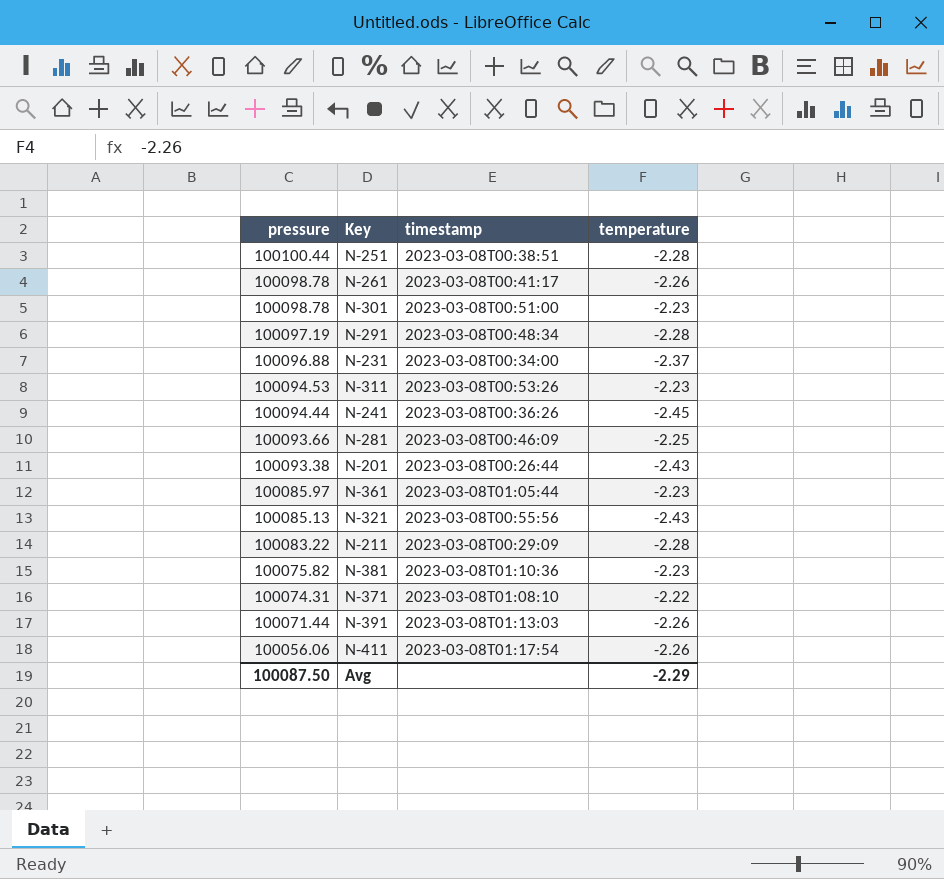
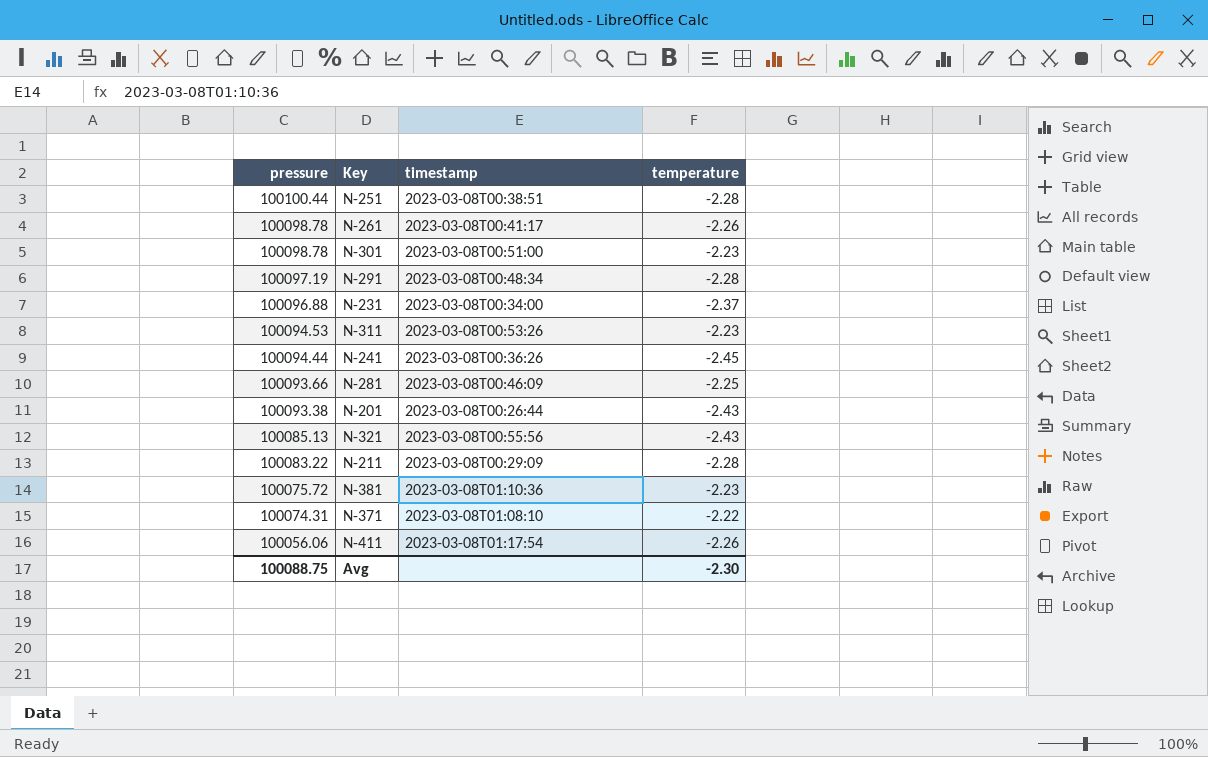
row N-361: 100085.97 | 2023-03-08T01:05:44 | -2.23 -> none
row N-391: 100071.44 | 2023-03-08T01:13:03 | -2.26 -> none
N-381 | pressure: 100075.82 -> 100075.72
Avg | pressure: 100087.50 -> 100088.75
Avg | temperature: -2.29 -> -2.30

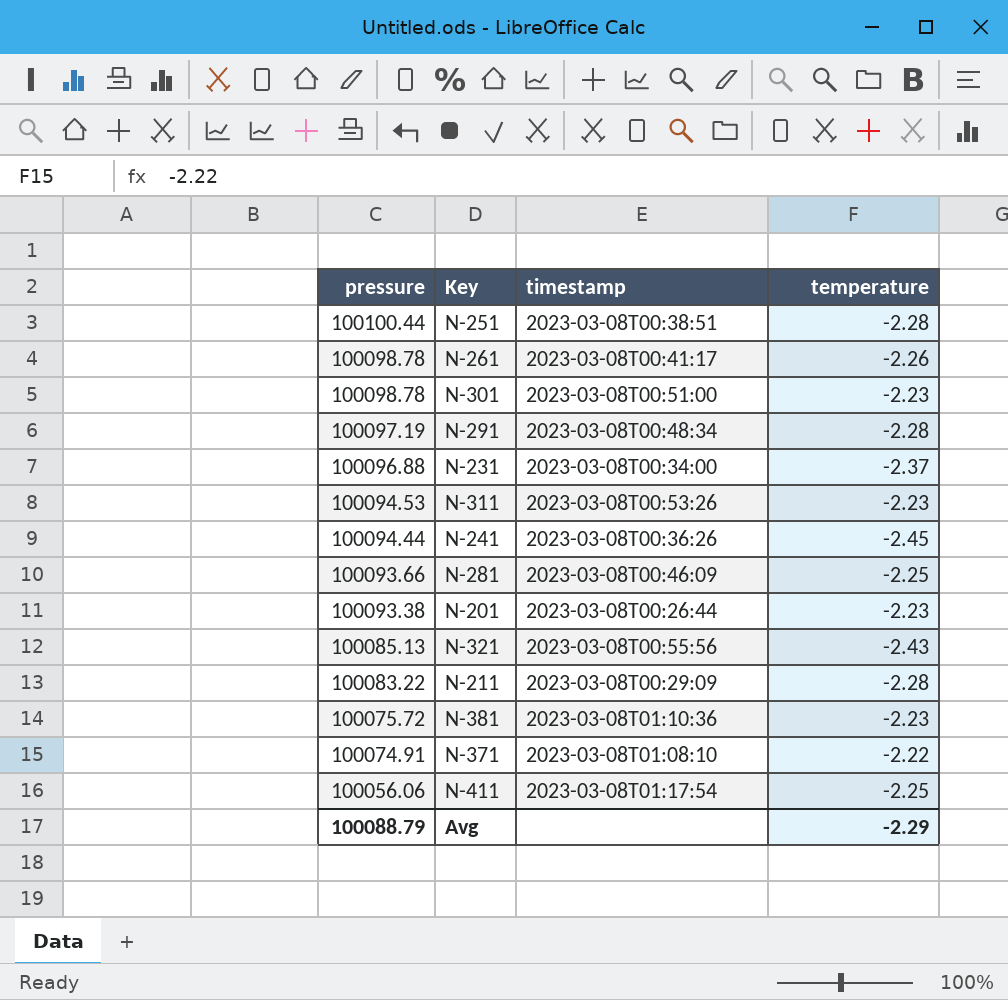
N-201 | temperature: -2.43 -> -2.23
N-371 | pressure: 100074.31 -> 100074.91
N-411 | temperature: -2.26 -> -2.25
Avg | pressure: 100088.75 -> 100088.79
Avg | temperature: -2.30 -> -2.29

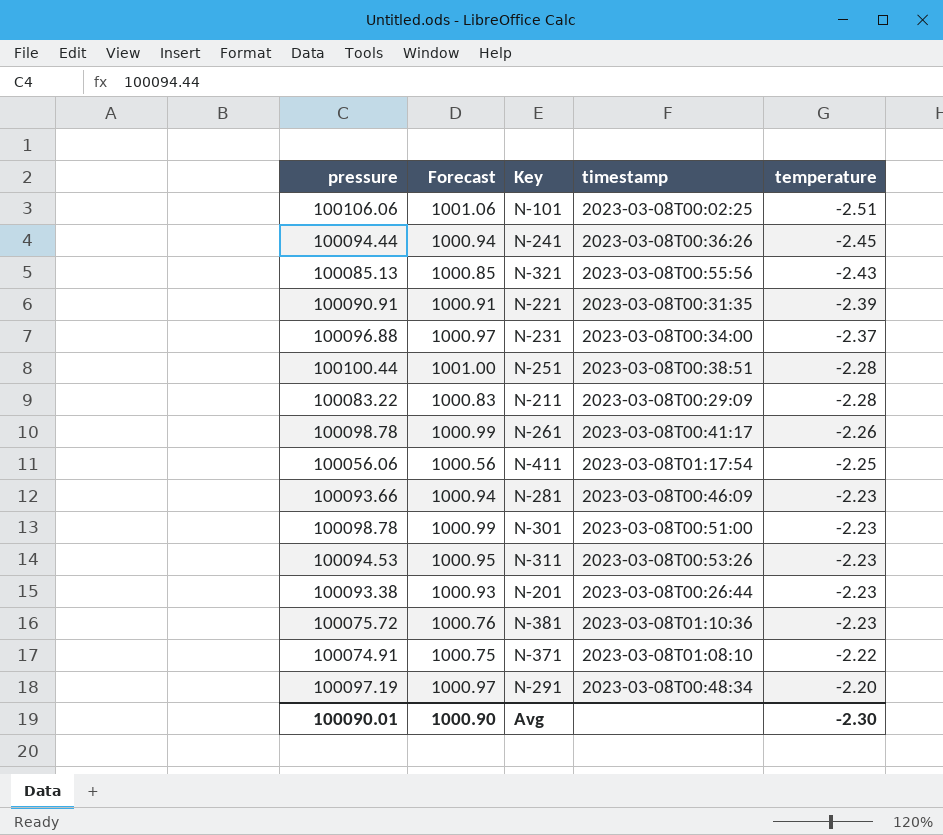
row order: pressure descending -> temperature ascending
column Forecast | formula: none -> [pressure] * 0.01
row N-101: none -> 100106.06 | 1001.06 | 2023-03-08T00:02:25 | -2.51
row N-221: none -> 100090.91 | 1000.91 | 2023-03-08T00:31:35 | -2.39
N-281 | temperature: -2.25 -> -2.23
N-291 | temperature: -2.28 -> -2.20
Avg | pressure: 100088.79 -> 100090.01
Avg | temperature: -2.29 -> -2.30

